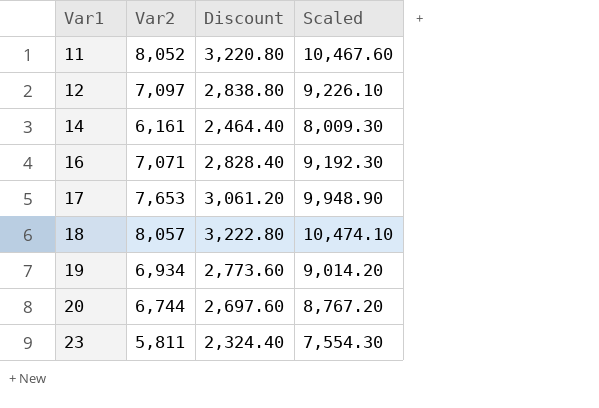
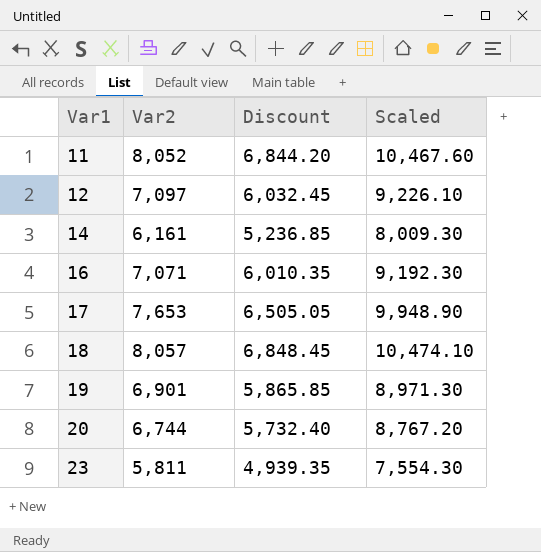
column Discount | formula: [Var2] * 0.4 -> [Var2] * 0.85
19 | Var2: 6,934 -> 6,901
19 | Scaled: 9,014.20 -> 8,971.30

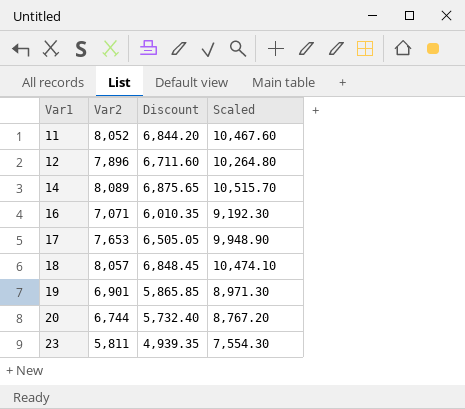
12 | Var2: 7,097 -> 7,896
12 | Discount: 6,032.45 -> 6,711.60
12 | Scaled: 9,226.10 -> 10,264.80
14 | Var2: 6,161 -> 8,089
14 | Discount: 5,236.85 -> 6,875.65
14 | Scaled: 8,009.30 -> 10,515.70

